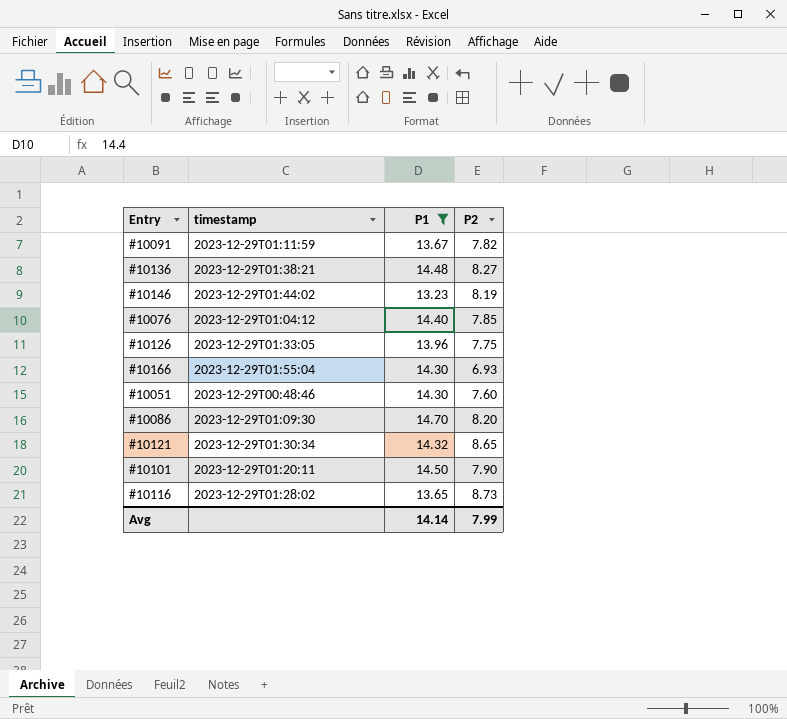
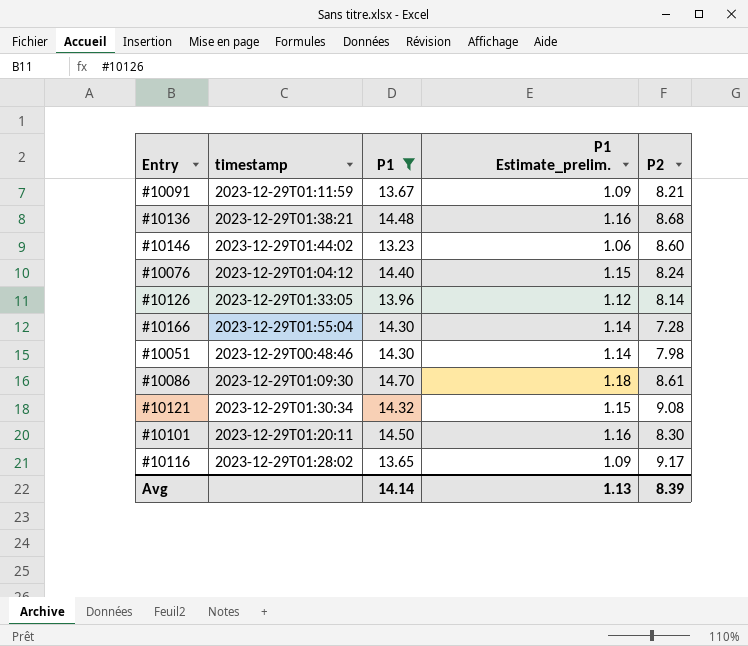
column P1 Estimate_prelim. | formula: none -> [P1] * 0.08
#10091 | P2: 7.82 -> 8.21
#10136 | P2: 8.27 -> 8.68
#10146 | P2: 8.19 -> 8.60
#10076 | P2: 7.85 -> 8.24
#10126 | P2: 7.75 -> 8.14
#10166 | P2: 6.93 -> 7.28
#10051 | P2: 7.60 -> 7.98
#10086 | P2: 8.20 -> 8.61
#10121 | P2: 8.65 -> 9.08
#10101 | P2: 7.90 -> 8.30
#10116 | P2: 8.73 -> 9.17
Avg | P2: 7.99 -> 8.39

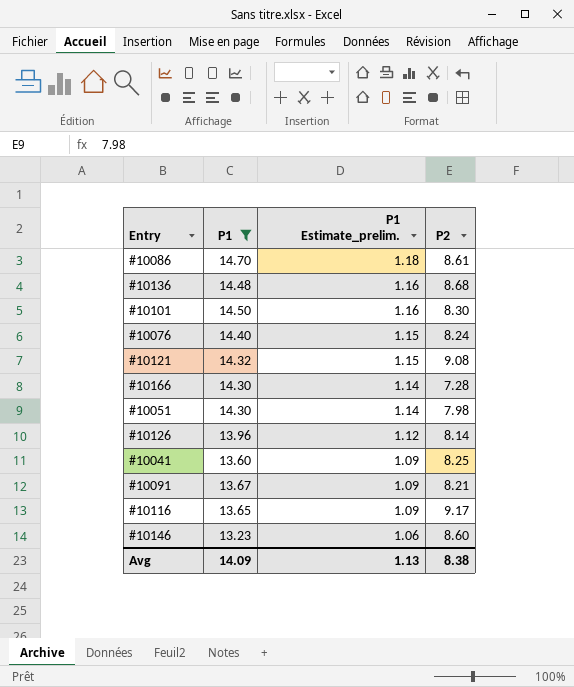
row order: none -> P1 Estimate_prelim. descending
column timestamp | position: 2 -> none
row #10041: none -> 13.60 | 1.09 | 8.25
Avg | P1: 14.14 -> 14.09
Avg | P2: 8.39 -> 8.38

